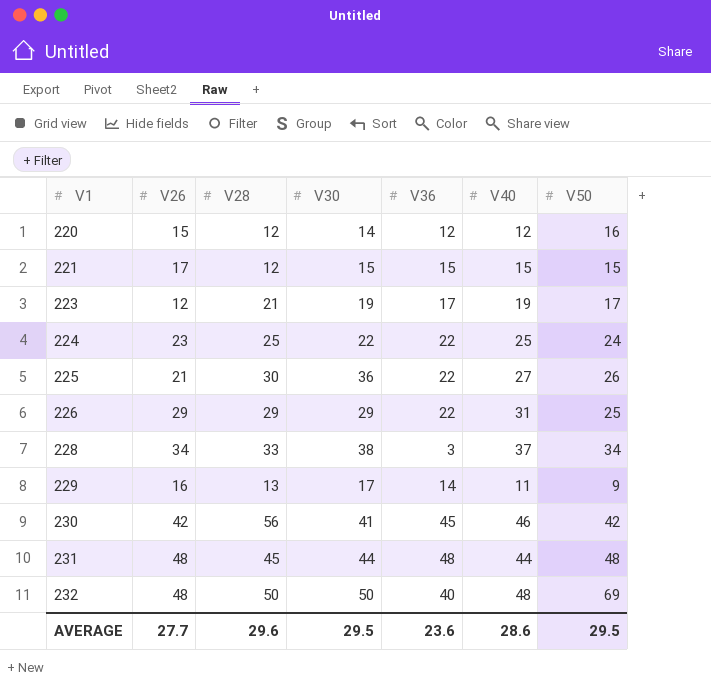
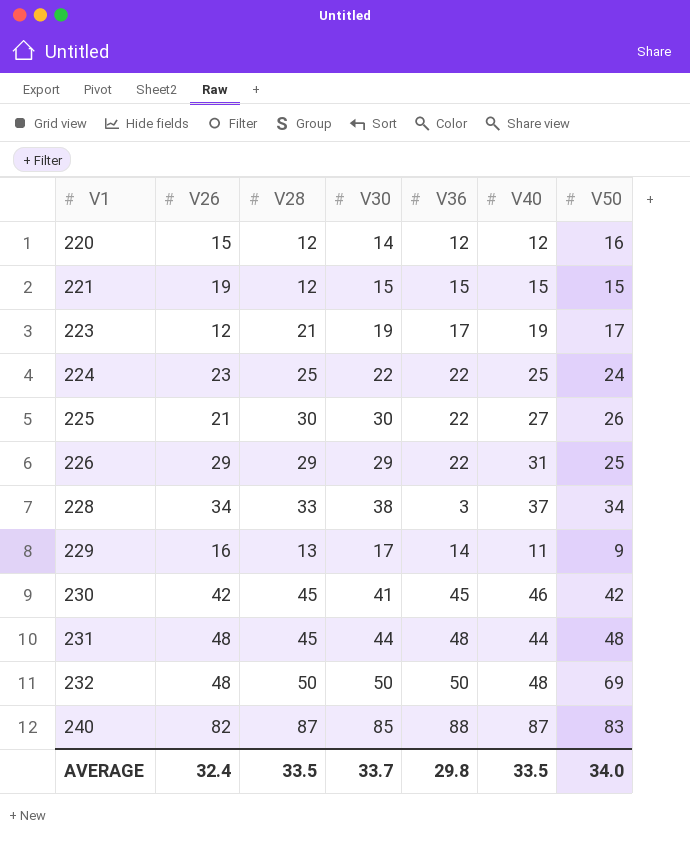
221 | V26: 17 -> 19
225 | V30: 36 -> 30
230 | V28: 56 -> 45
232 | V36: 40 -> 50
row 240: none -> 82 | 87 | 85 | 88 | 87 | 83
AVERAGE | V26: 27.7 -> 32.4
AVERAGE | V28: 29.6 -> 33.5
AVERAGE | V30: 29.5 -> 33.7
AVERAGE | V36: 23.6 -> 29.8
AVERAGE | V40: 28.6 -> 33.5
AVERAGE | V50: 29.5 -> 34.0

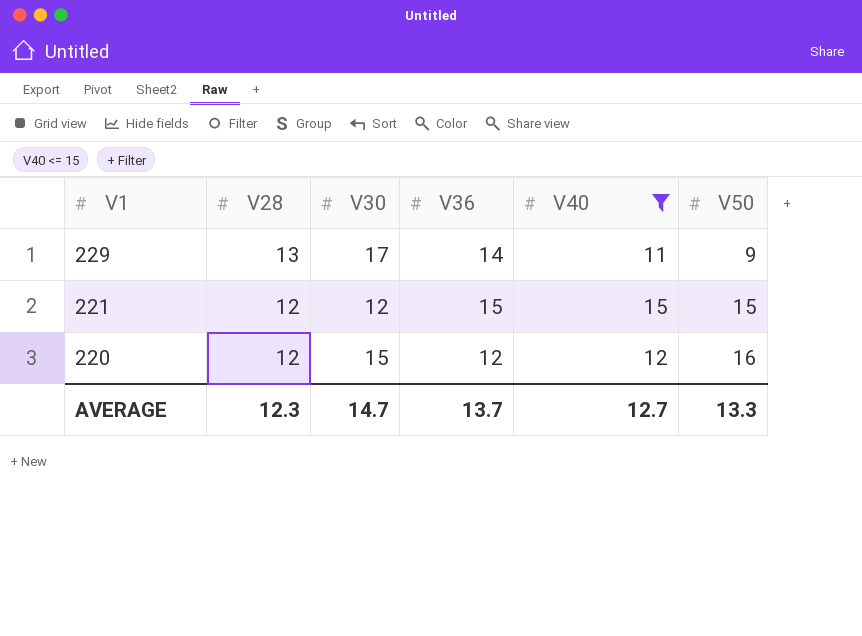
filter: none -> V40 <= 15
row order: V1 ascending -> V1 descending
column V26 | position: 2 -> none
221 | V30: 15 -> 12
220 | V30: 14 -> 15
AVERAGE | V28: 33.5 -> 12.3
AVERAGE | V30: 33.7 -> 14.7
AVERAGE | V36: 29.8 -> 13.7
AVERAGE | V40: 33.5 -> 12.7
AVERAGE | V50: 34.0 -> 13.3

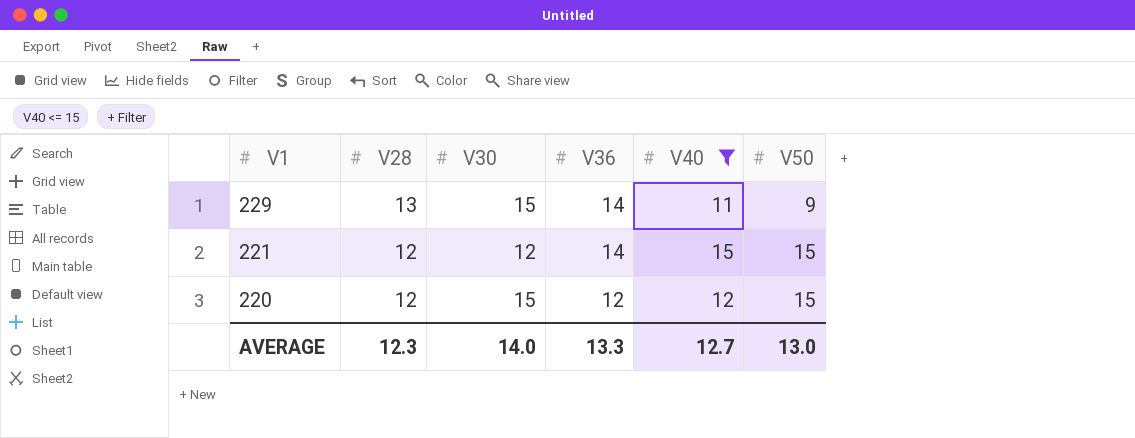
229 | V30: 17 -> 15
221 | V36: 15 -> 14
220 | V50: 16 -> 15
AVERAGE | V30: 14.7 -> 14.0
AVERAGE | V36: 13.7 -> 13.3
AVERAGE | V50: 13.3 -> 13.0

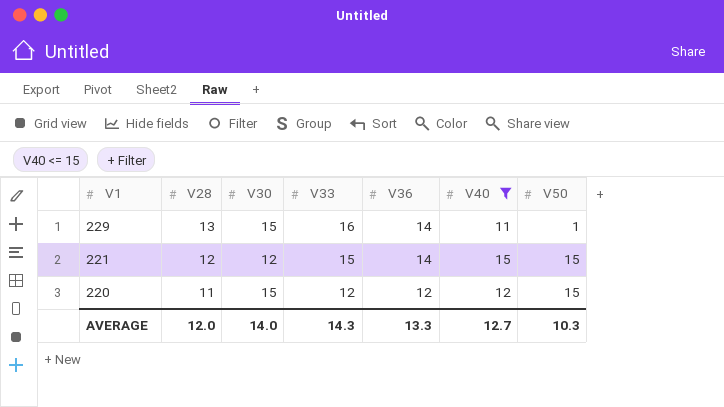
column V33 | position: none -> 4
229 | V50: 9 -> 1
220 | V28: 12 -> 11
AVERAGE | V28: 12.3 -> 12.0
AVERAGE | V50: 13.0 -> 10.3

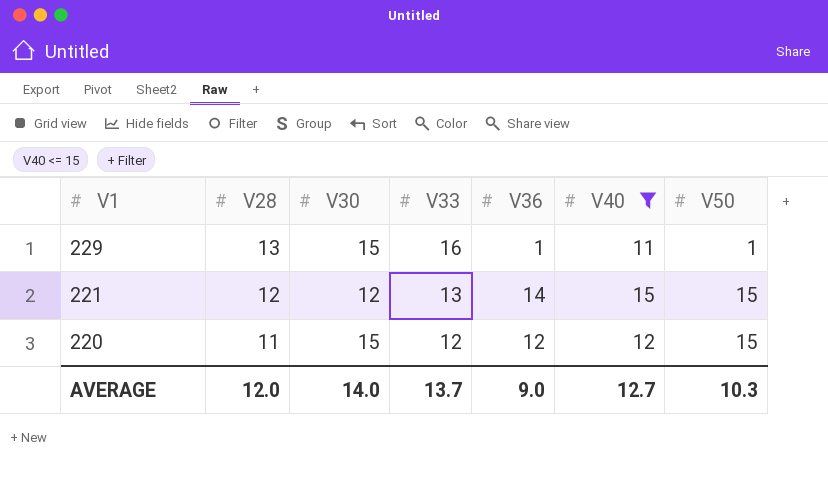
229 | V36: 14 -> 1
221 | V33: 15 -> 13
AVERAGE | V33: 14.3 -> 13.7
AVERAGE | V36: 13.3 -> 9.0

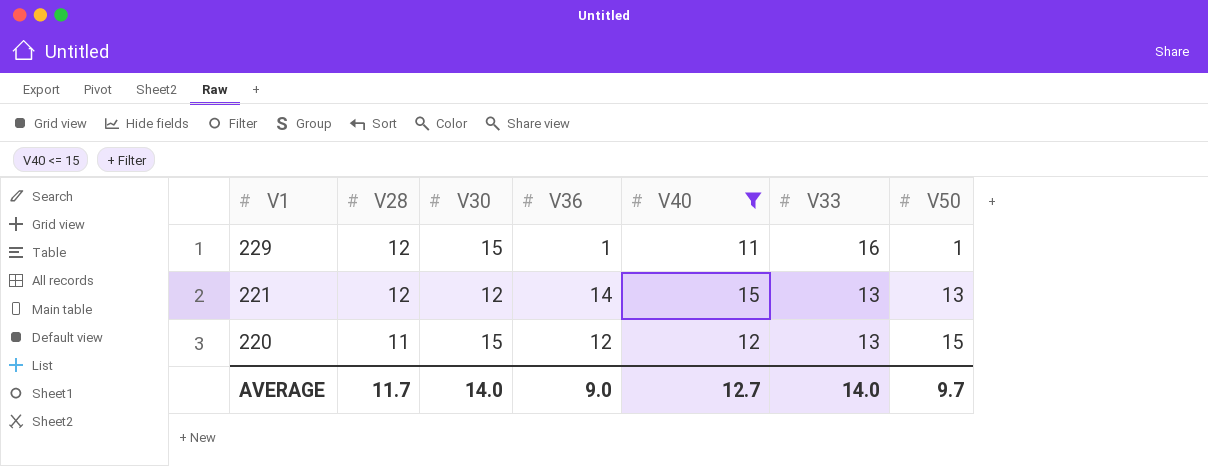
column V33 | position: 4 -> 6
229 | V28: 13 -> 12
221 | V50: 15 -> 13
220 | V33: 12 -> 13
AVERAGE | V28: 12.0 -> 11.7
AVERAGE | V33: 13.7 -> 14.0
AVERAGE | V50: 10.3 -> 9.7

